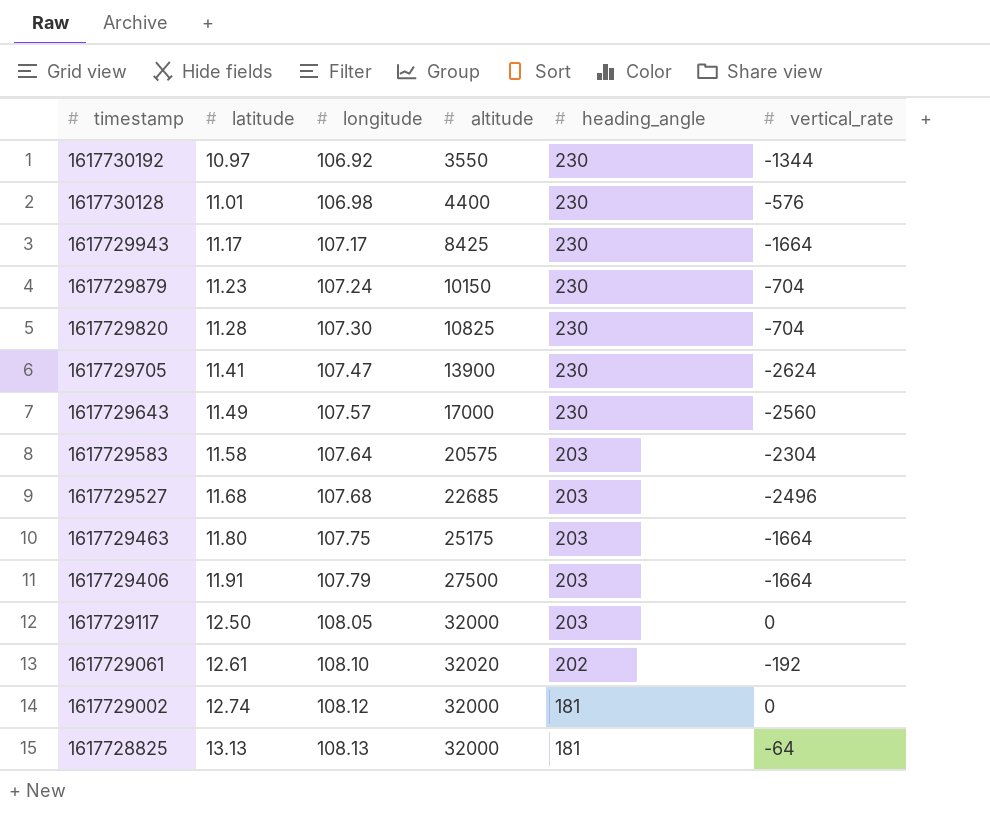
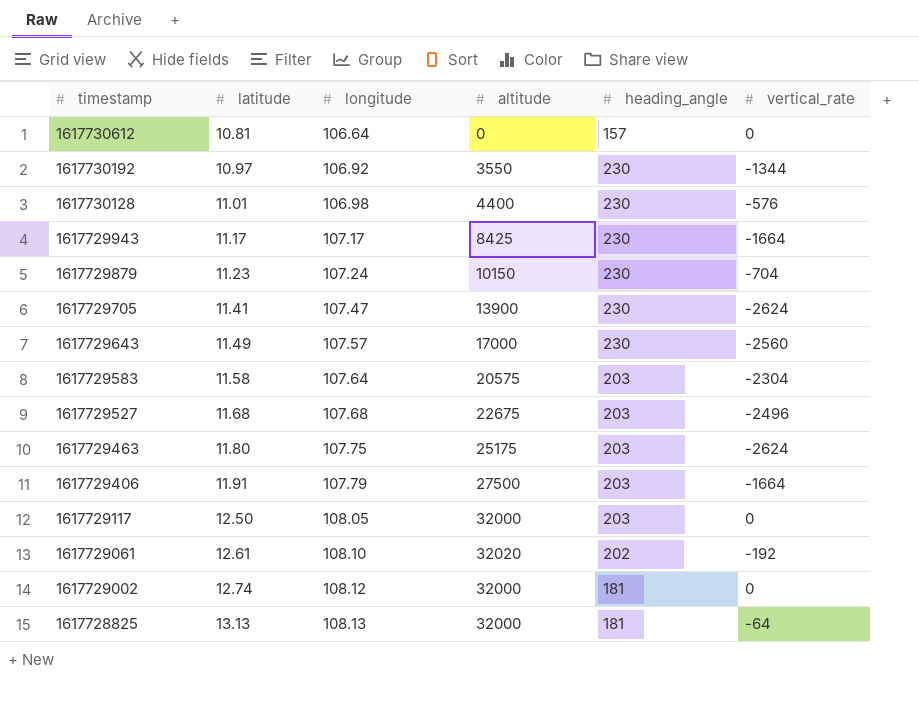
row 1617729820: 11.28 | 107.30 | 10825 | 230 | -704 -> none
row 1617730612: none -> 10.81 | 106.64 | 0 | 157 | 0
1617729527 | altitude: 22685 -> 22675
1617729463 | vertical_rate: -1664 -> -2624

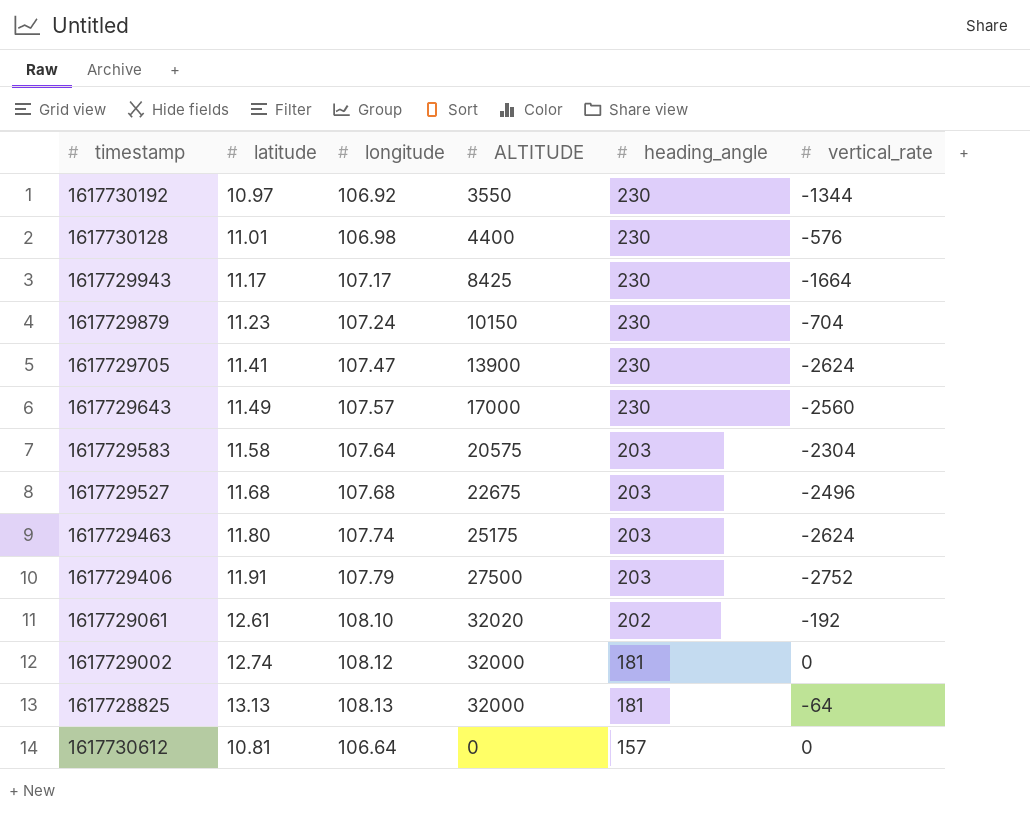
row order: timestamp descending -> heading_angle descending
column name: altitude -> ALTITUDE
row 1617729117: 12.50 | 108.05 | 32000 | 203 | 0 -> none
1617729463 | longitude: 107.75 -> 107.74
1617729406 | vertical_rate: -1664 -> -2752

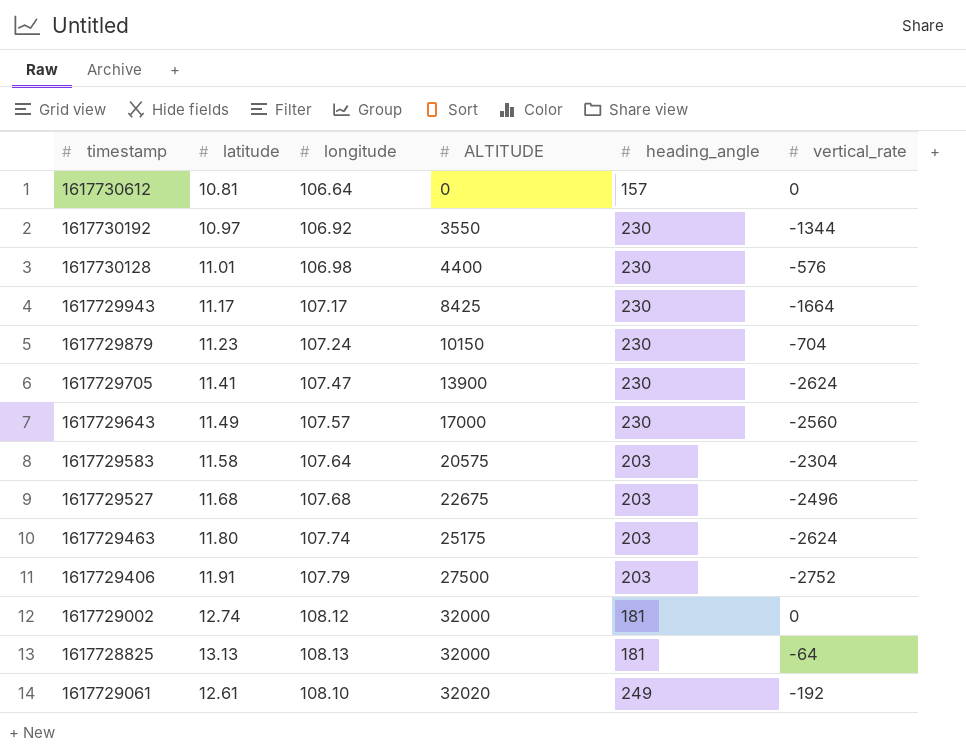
row order: heading_angle descending -> ALTITUDE ascending
1617729061 | heading_angle: 202 -> 249

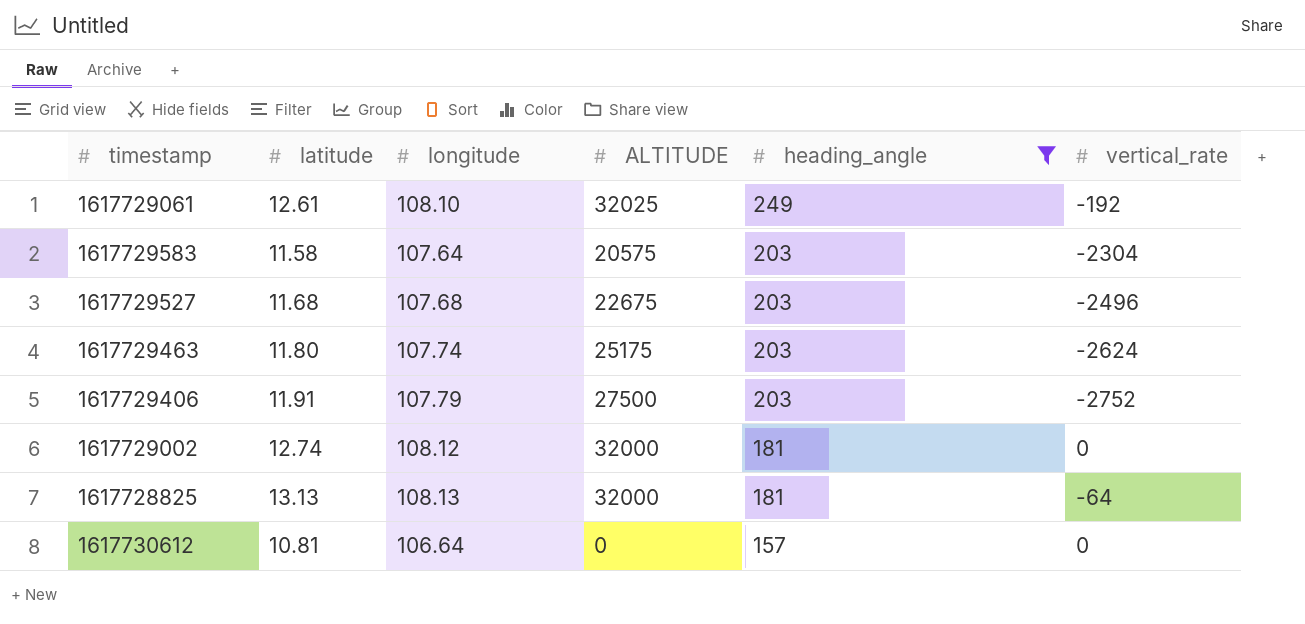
filter: none -> heading_angle != 230
row order: ALTITUDE ascending -> heading_angle descending
1617729061 | ALTITUDE: 32020 -> 32025

